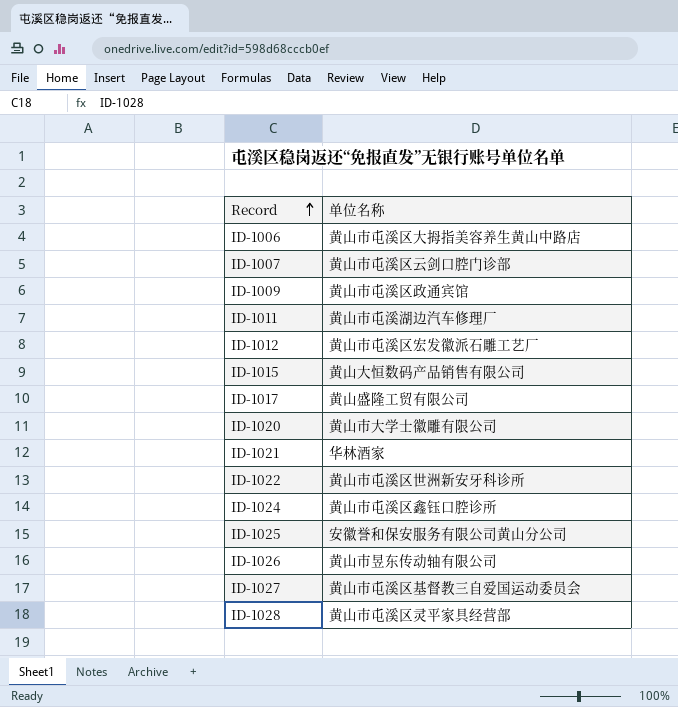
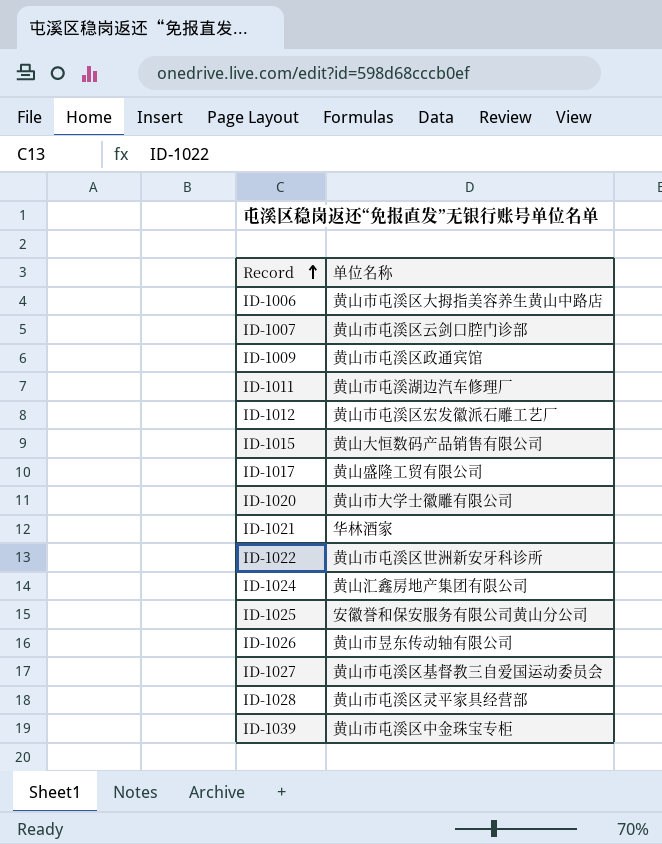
ID-1024 | 单位名称: 黄山市屯溪区鑫钰口腔诊所 -> 黄山汇鑫房地产集团有限公司
row ID-1039: none -> 黄山市屯溪区中金珠宝专柜

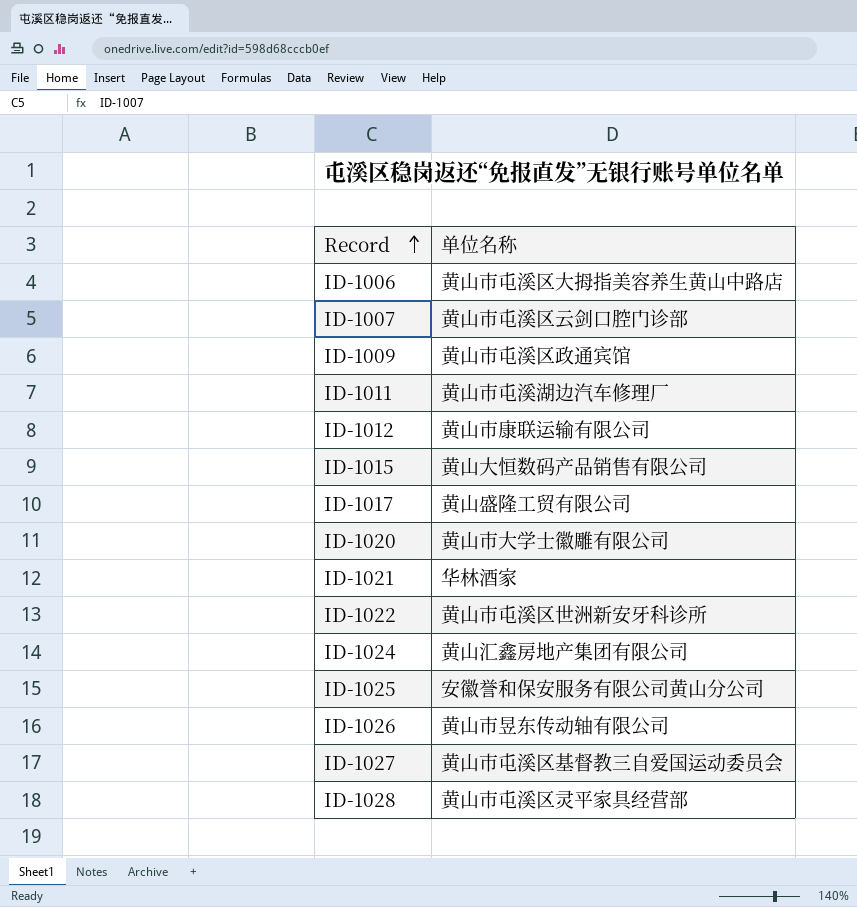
row ID-1039: 黄山市屯溪区中金珠宝专柜 -> none
ID-1012 | 单位名称: 黄山市屯溪区宏发徽派石雕工艺厂 -> 黄山市康联运输有限公司

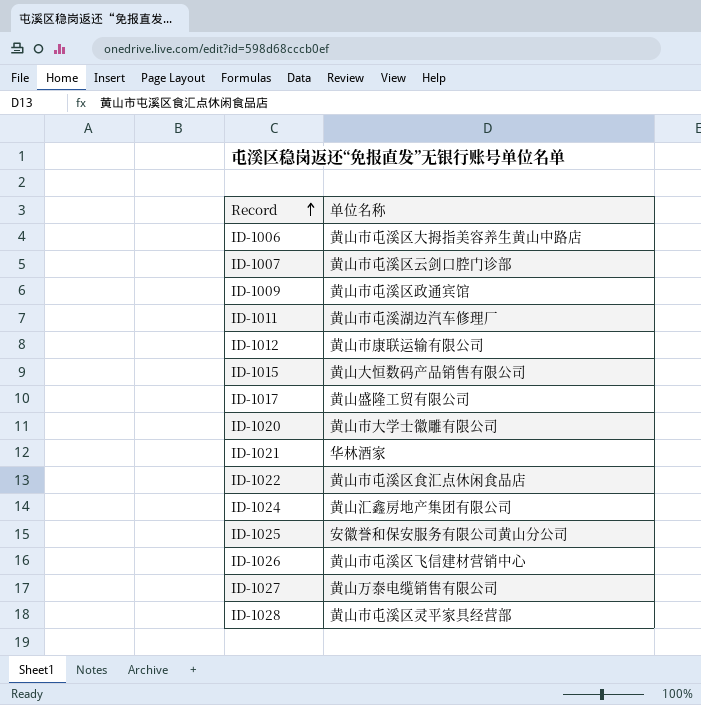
ID-1022 | 单位名称: 黄山市屯溪区世洲新安牙科诊所 -> 黄山市屯溪区食汇点休闲食品店
ID-1026 | 单位名称: 黄山市昱东传动轴有限公司 -> 黄山市屯溪区飞信建材营销中心
ID-1027 | 单位名称: 黄山市屯溪区基督教三自爱国运动委员会 -> 黄山万泰电缆销售有限公司

